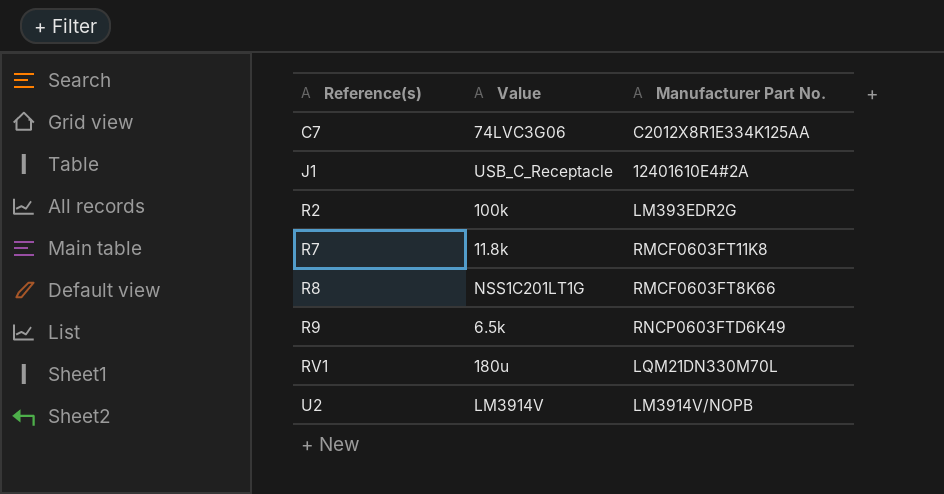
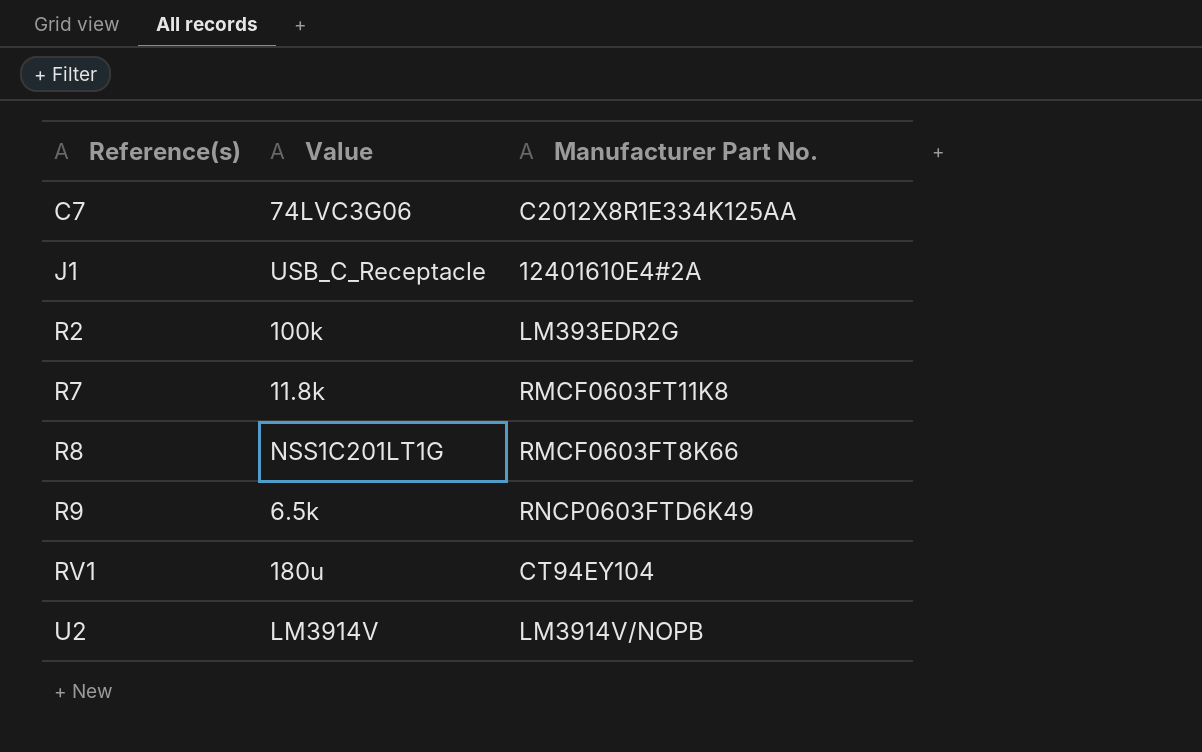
RV1 | Manufacturer Part No.: LQM21DN330M70L -> CT94EY104

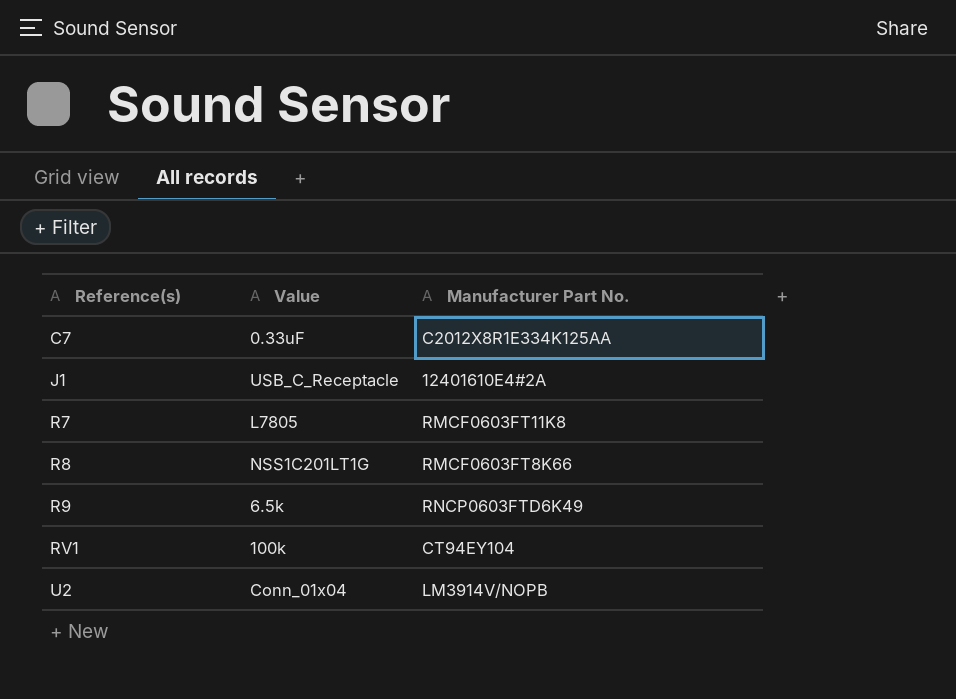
row R2: 100k | LM393EDR2G -> none
C7 | Value: 74LVC3G06 -> 0.33uF
R7 | Value: 11.8k -> L7805
RV1 | Value: 180u -> 100k
U2 | Value: LM3914V -> Conn_01x04

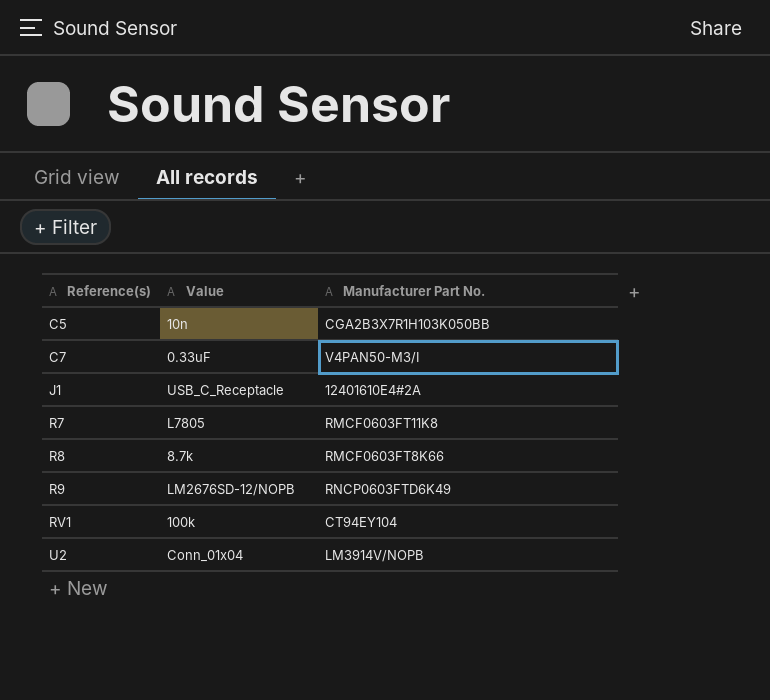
row C5: none -> 10n | CGA2B3X7R1H103K050BB
C7 | Manufacturer Part No.: C2012X8R1E334K125AA -> V4PAN50-M3/I
R8 | Value: NSS1C201LT1G -> 8.7k
R9 | Value: 6.5k -> LM2676SD-12/NOPB

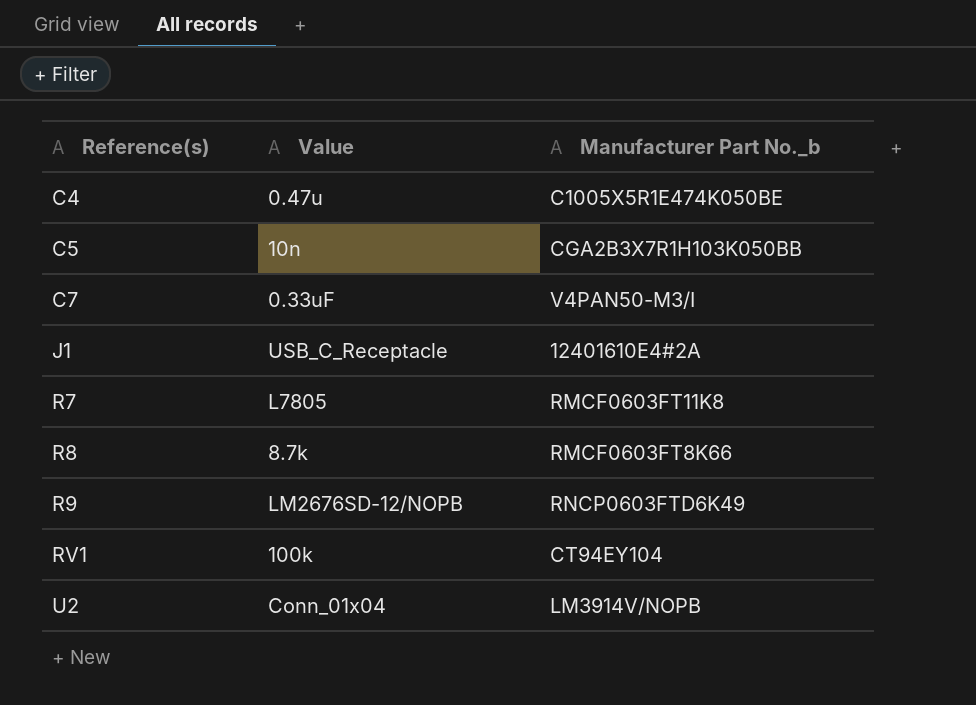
column name: Manufacturer Part No. -> Manufacturer Part No._b
row C4: none -> 0.47u | C1005X5R1E474K050BE

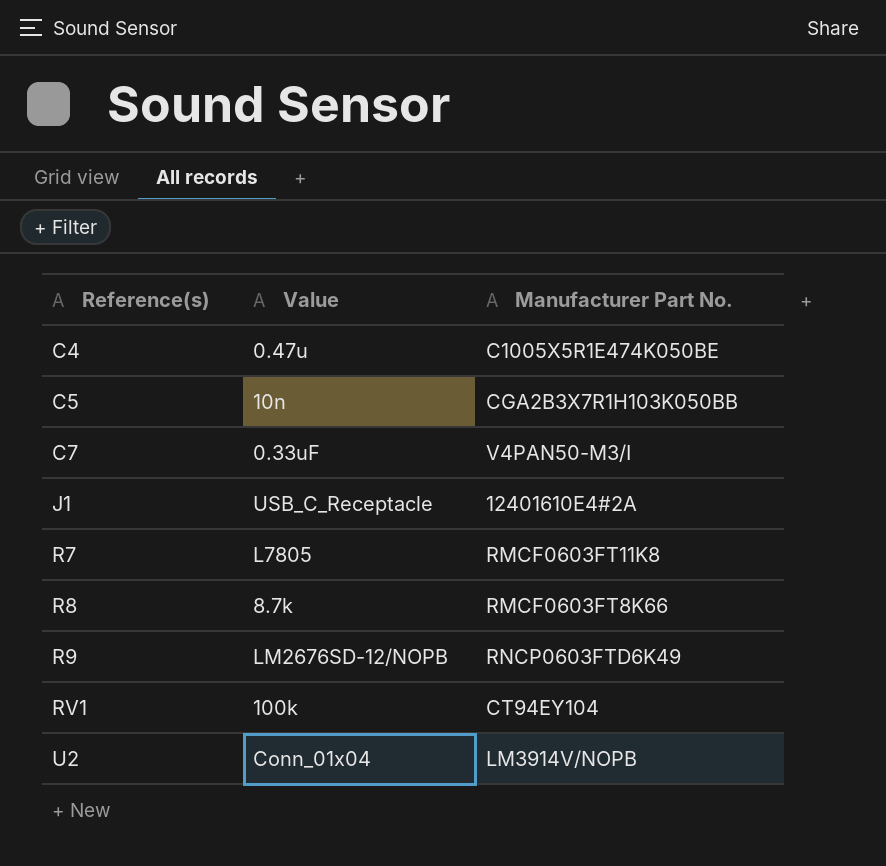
column name: Manufacturer Part No._b -> Manufacturer Part No.

